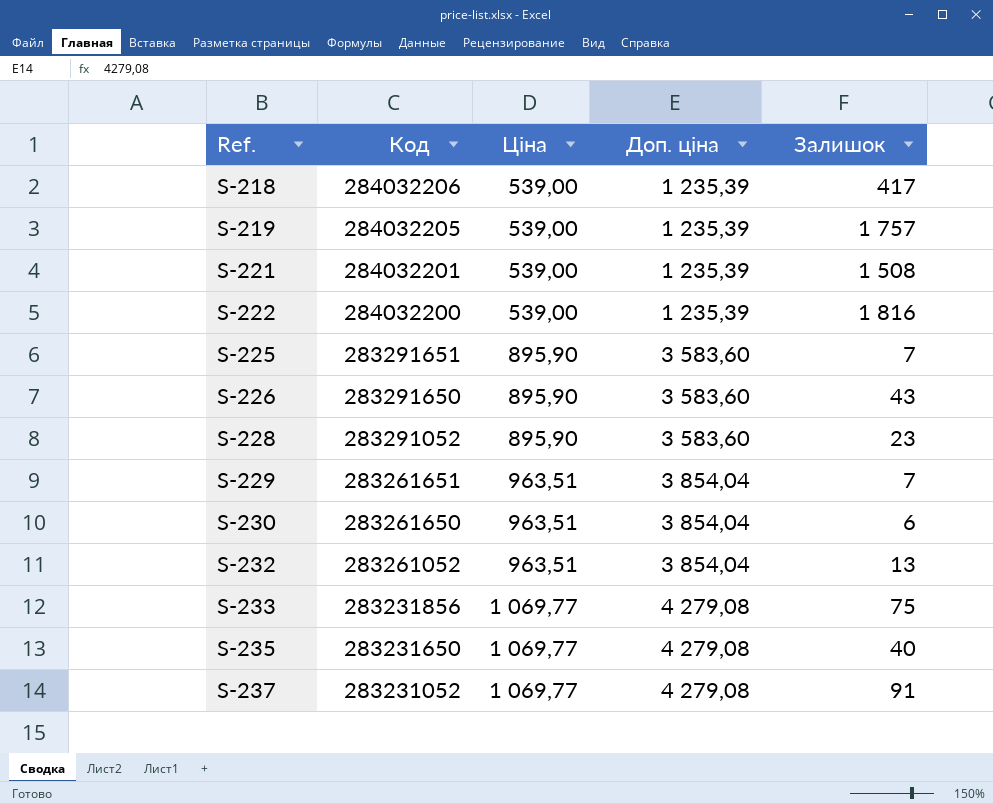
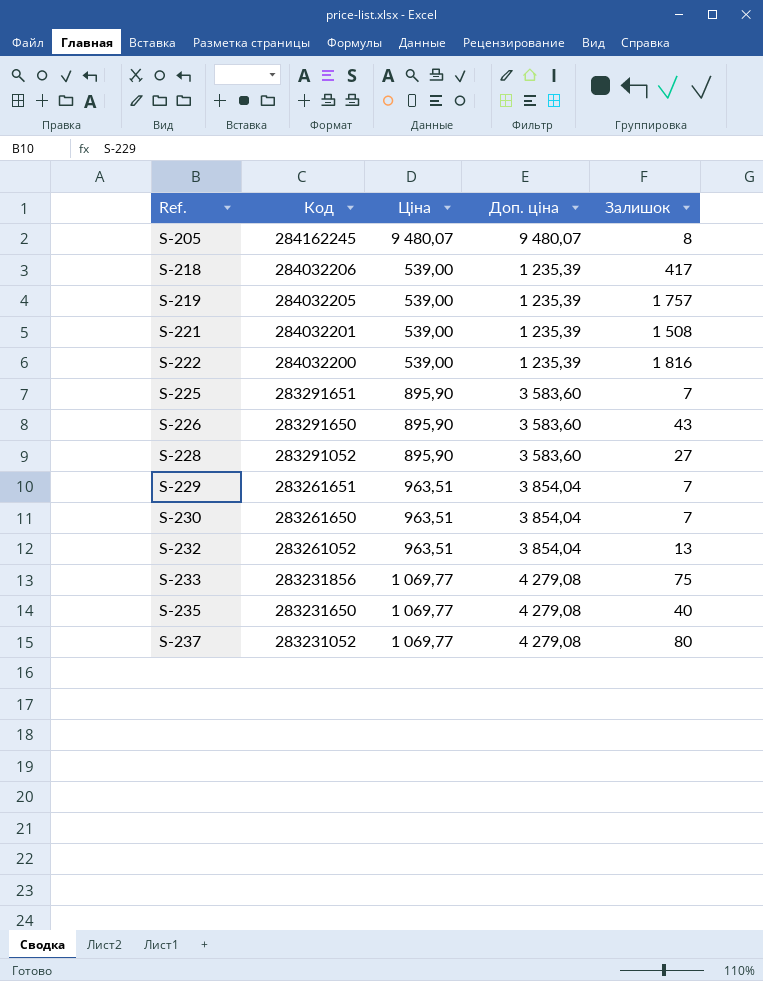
row S-205: none -> 284162245 | 9 480,07 | 9 480,07 | 8
S-228 | Залишок: 23 -> 27
S-230 | Залишок: 6 -> 7
S-237 | Залишок: 91 -> 80

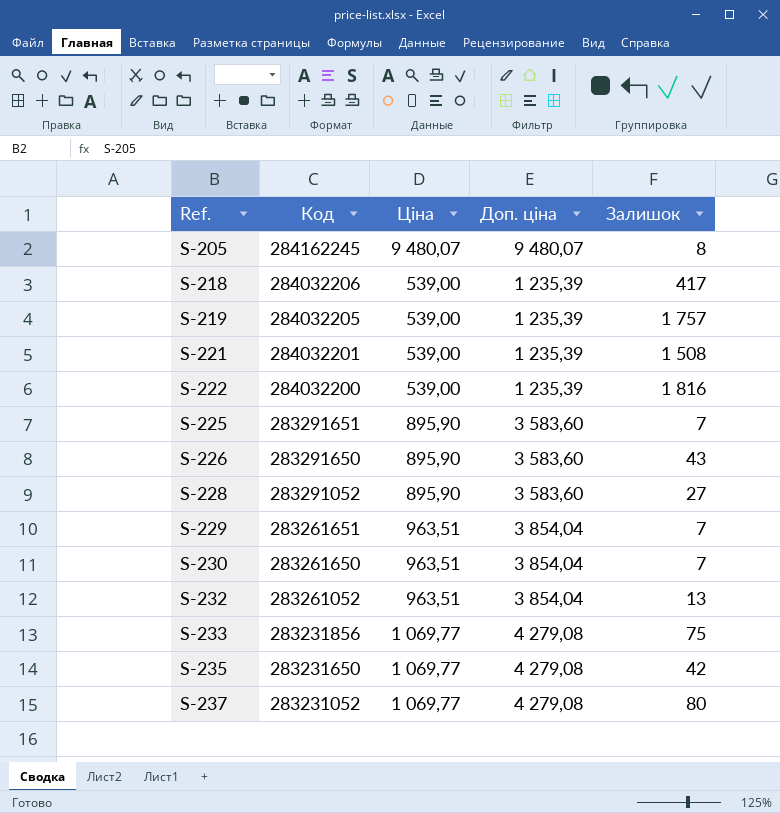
S-235 | Залишок: 40 -> 42

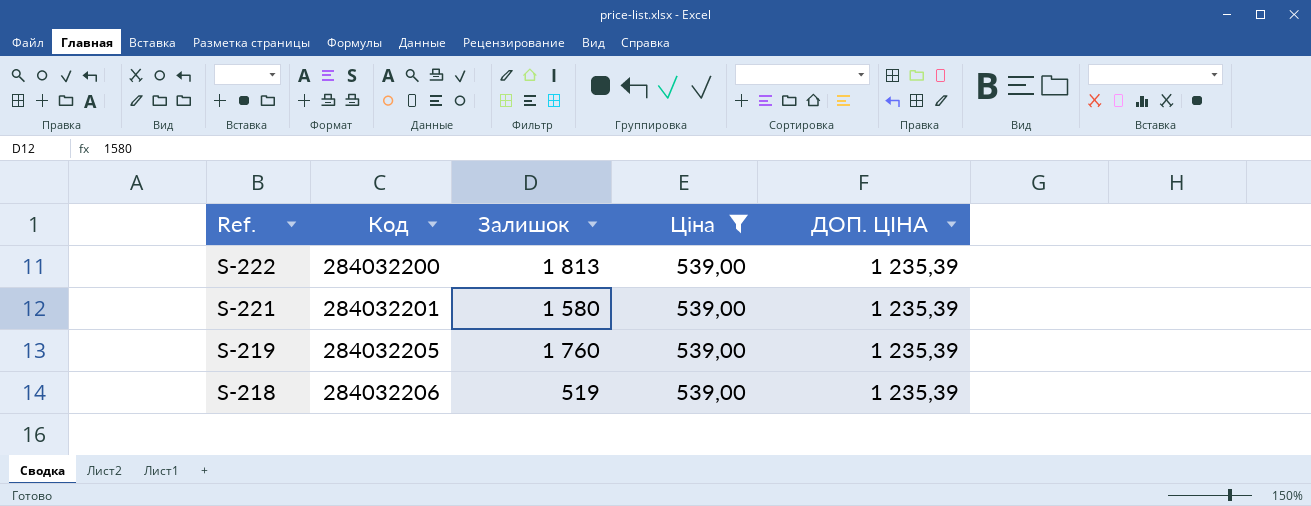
filter: none -> Ціна = 539,00
row order: Ref. ascending -> Ref. descending
column Залишок | position: 5 -> 3
column name: Доп. ціна -> ДОП. ЦІНА
S-222 | Залишок: 1 816 -> 1 813
S-221 | Залишок: 1 508 -> 1 580
S-219 | Залишок: 1 757 -> 1 760
S-218 | Залишок: 417 -> 519

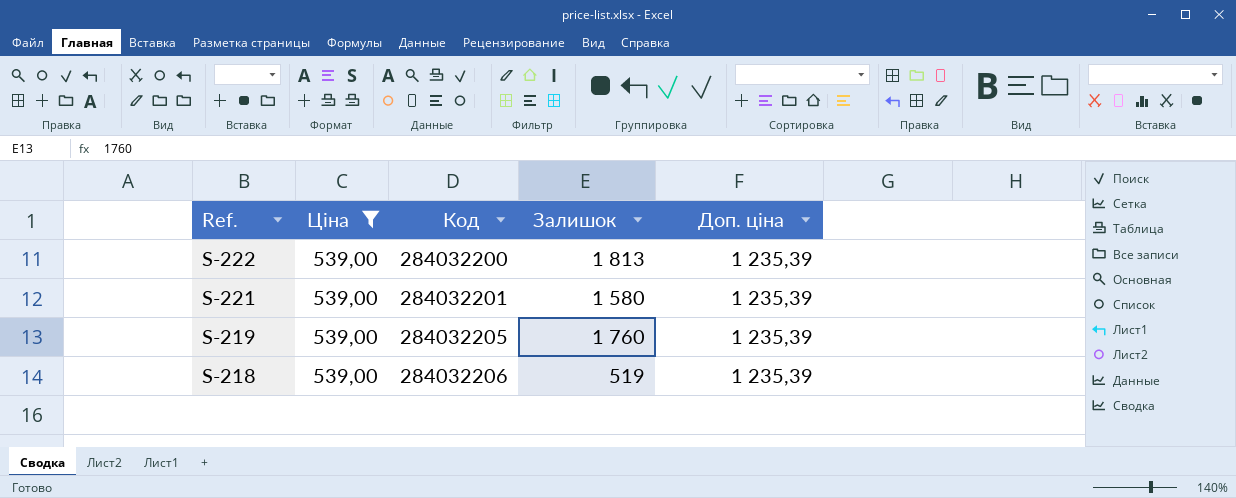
column Ціна | position: 4 -> 2
column name: ДОП. ЦІНА -> Доп. ціна

